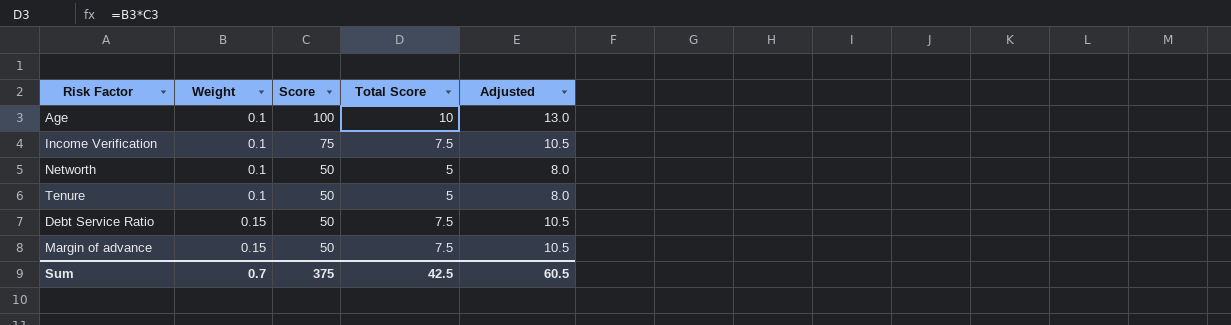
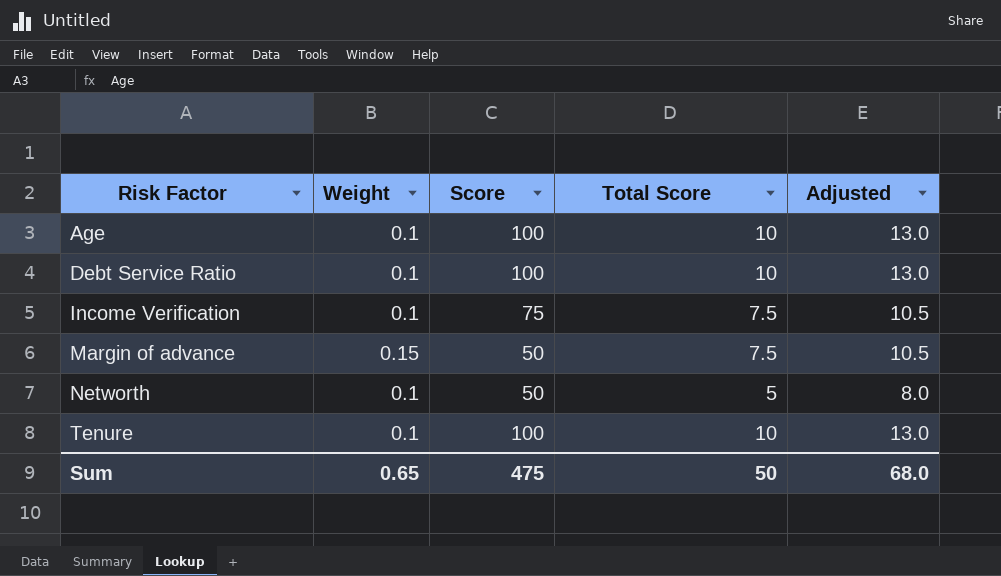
row order: Weight ascending -> Risk Factor ascending
Debt Service Ratio | Weight: 0.15 -> 0.1
Debt Service Ratio | Score: 50 -> 100
Debt Service Ratio | Total Score: 7.5 -> 10
Debt Service Ratio | Adjusted: 10.5 -> 13.0
Tenure | Score: 50 -> 100
Tenure | Total Score: 5 -> 10
Tenure | Adjusted: 8.0 -> 13.0
Sum | Weight: 0.7 -> 0.65
Sum | Score: 375 -> 475
Sum | Total Score: 42.5 -> 50
Sum | Adjusted: 60.5 -> 68.0

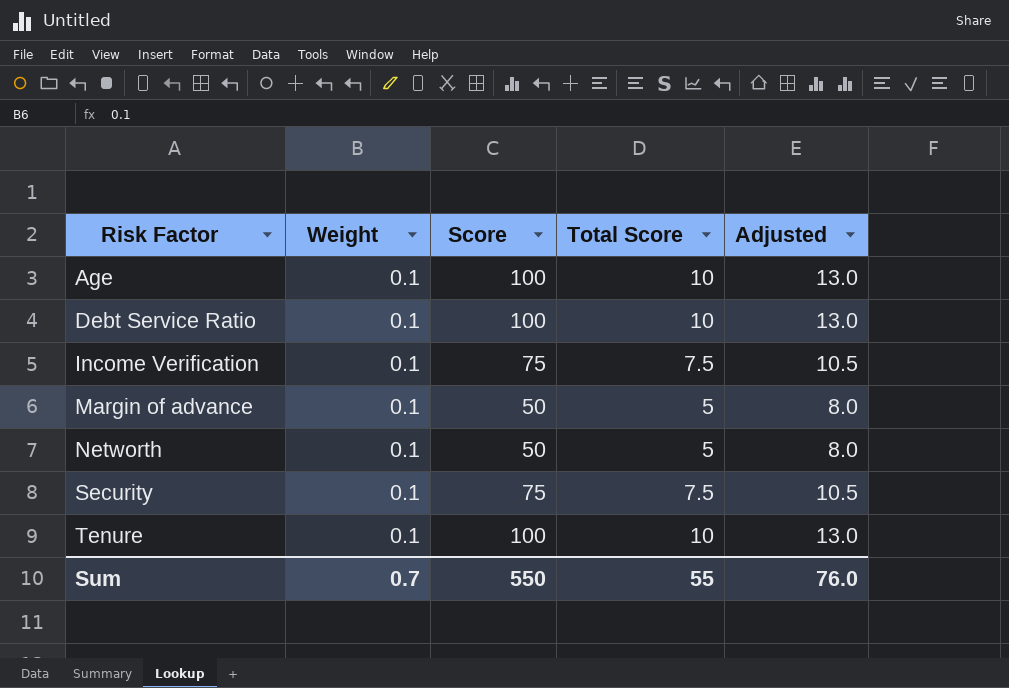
Margin of advance | Weight: 0.15 -> 0.1
Margin of advance | Total Score: 7.5 -> 5
Margin of advance | Adjusted: 10.5 -> 8.0
row Security: none -> 0.1 | 75 | 7.5 | 10.5
Sum | Weight: 0.65 -> 0.7
Sum | Score: 475 -> 550
Sum | Total Score: 50 -> 55
Sum | Adjusted: 68.0 -> 76.0

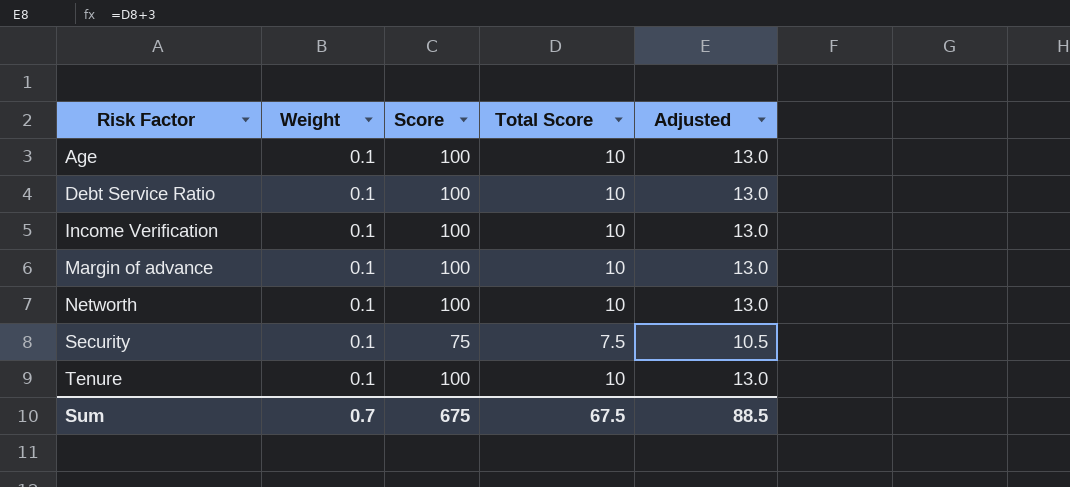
Income Verification | Score: 75 -> 100
Income Verification | Total Score: 7.5 -> 10
Income Verification | Adjusted: 10.5 -> 13.0
Margin of advance | Score: 50 -> 100
Margin of advance | Total Score: 5 -> 10
Margin of advance | Adjusted: 8.0 -> 13.0
Networth | Score: 50 -> 100
Networth | Total Score: 5 -> 10
Networth | Adjusted: 8.0 -> 13.0
Sum | Score: 550 -> 675
Sum | Total Score: 55 -> 67.5
Sum | Adjusted: 76.0 -> 88.5

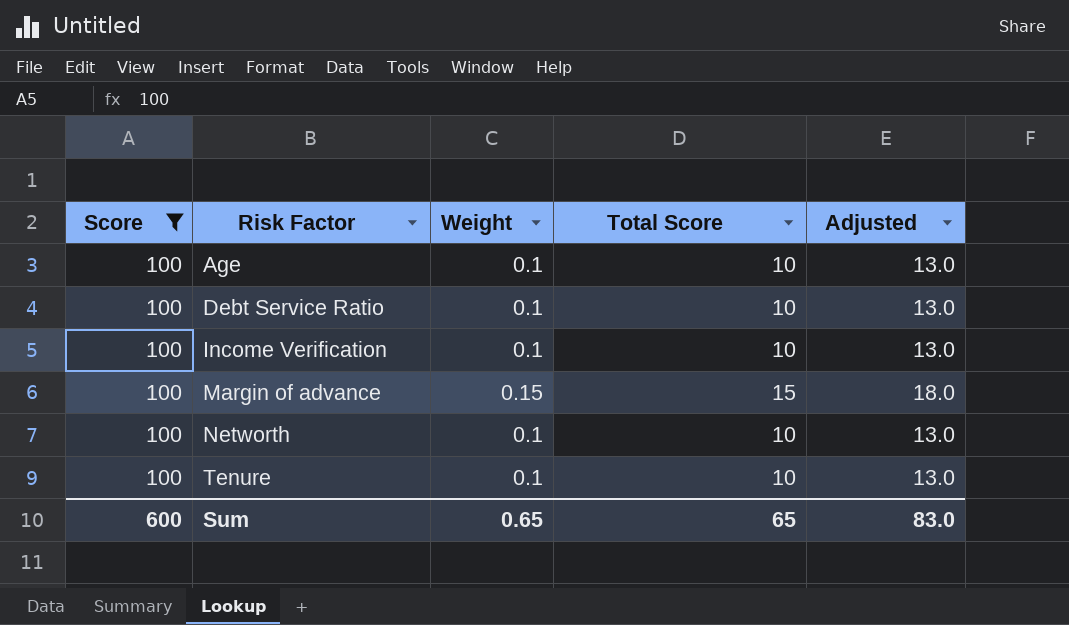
filter: none -> Score = 100
column Score | position: 3 -> 1
Margin of advance | Weight: 0.1 -> 0.15
Margin of advance | Total Score: 10 -> 15
Margin of advance | Adjusted: 13.0 -> 18.0
Sum | Score: 675 -> 600
Sum | Weight: 0.7 -> 0.65
Sum | Total Score: 67.5 -> 65
Sum | Adjusted: 88.5 -> 83.0

